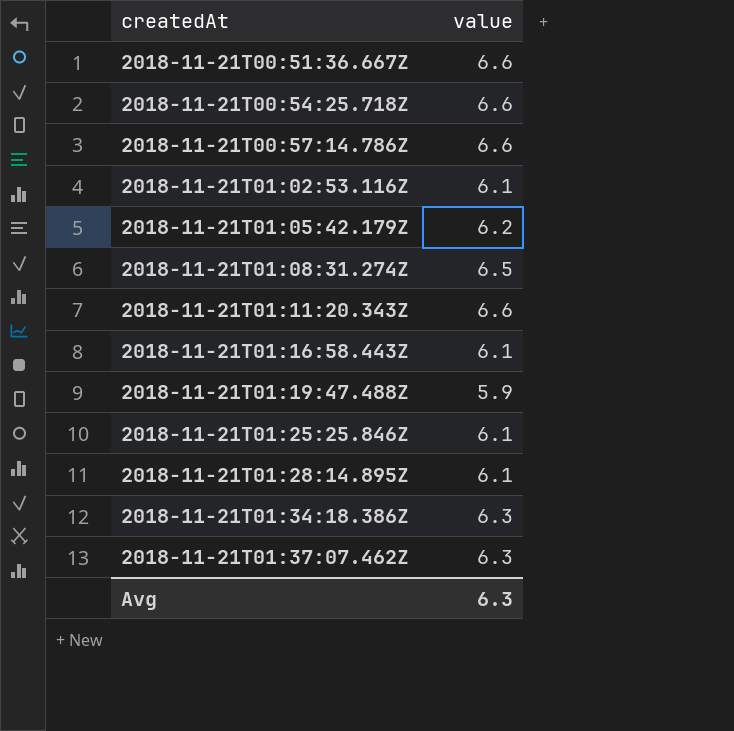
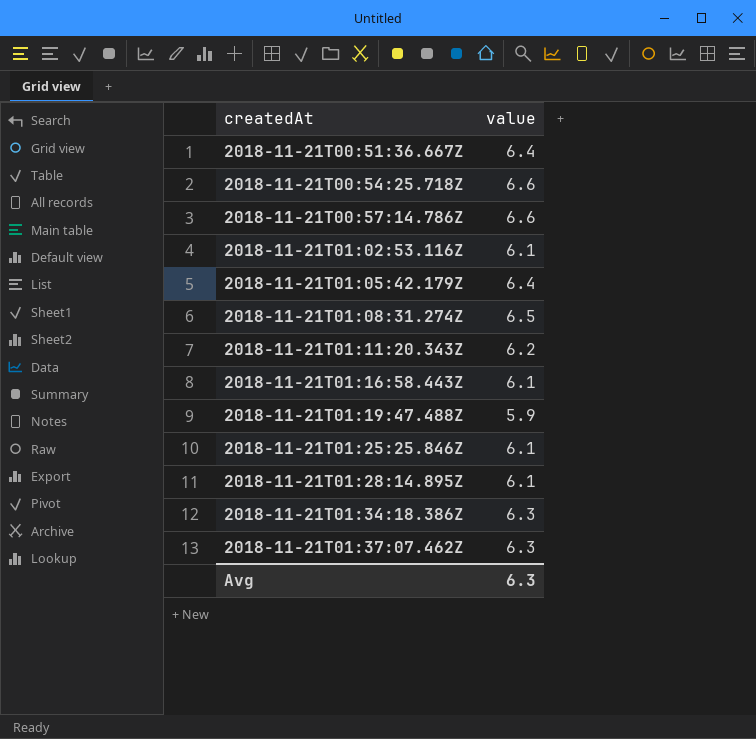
2018-11-21T00:51:36.667Z | value: 6.6 -> 6.4
2018-11-21T01:05:42.179Z | value: 6.2 -> 6.4
2018-11-21T01:11:20.343Z | value: 6.6 -> 6.2

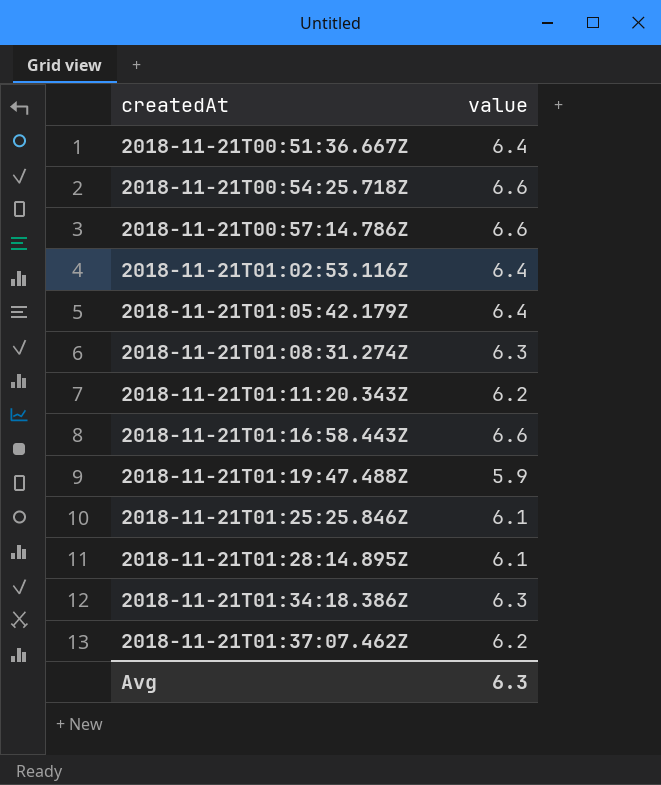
2018-11-21T01:02:53.116Z | value: 6.1 -> 6.4
2018-11-21T01:08:31.274Z | value: 6.5 -> 6.3
2018-11-21T01:16:58.443Z | value: 6.1 -> 6.6
2018-11-21T01:37:07.462Z | value: 6.3 -> 6.2

